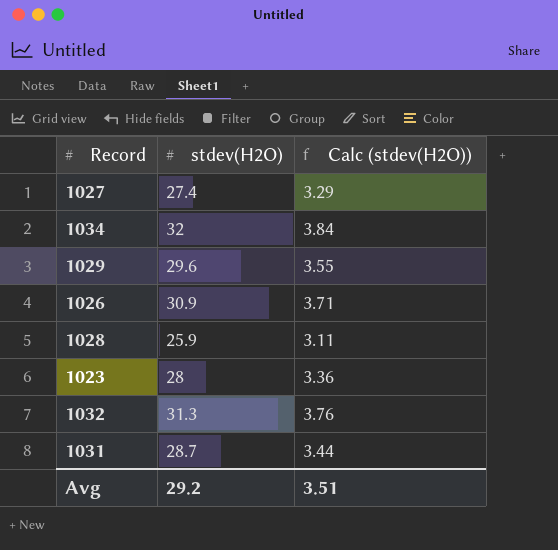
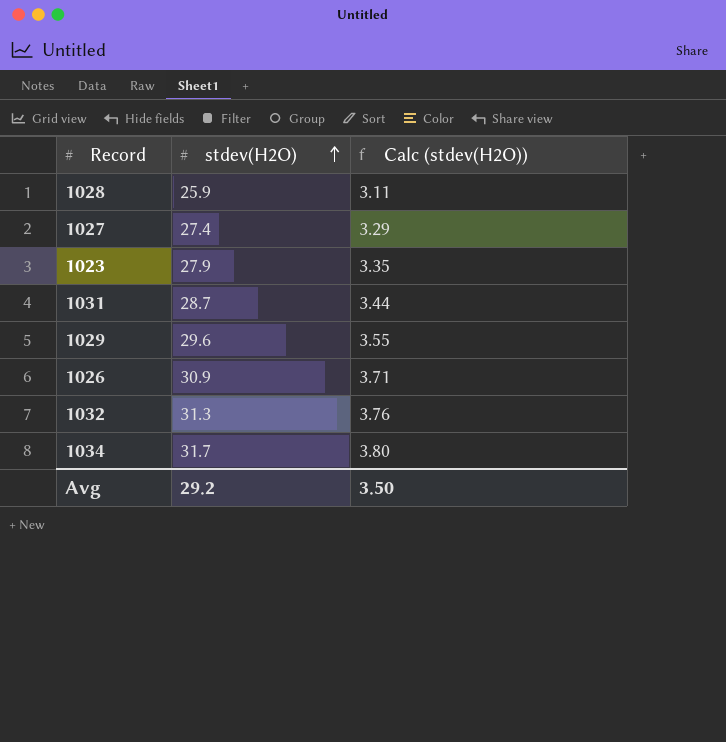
row order: none -> stdev(H2O) ascending
1023 | stdev(H2O): 28 -> 27.9
1023 | Calc (stdev(H2O)): 3.36 -> 3.35
1034 | stdev(H2O): 32 -> 31.7
1034 | Calc (stdev(H2O)): 3.84 -> 3.80
Avg | Calc (stdev(H2O)): 3.51 -> 3.50

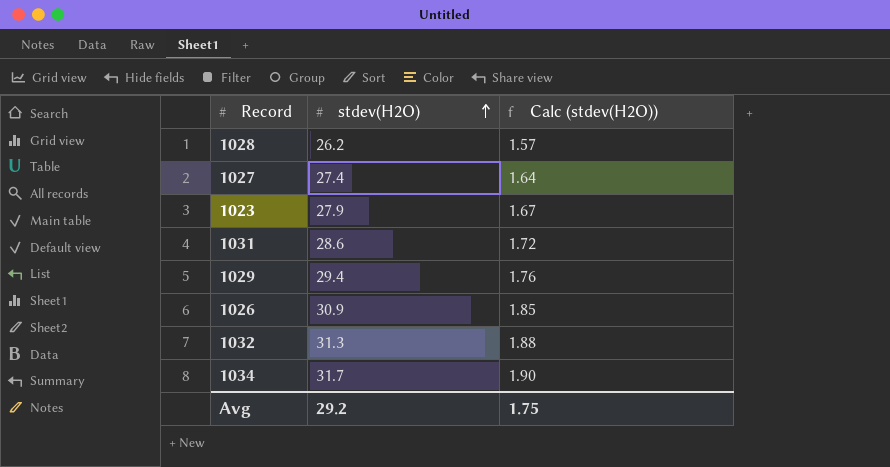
column Calc (stdev(H2O)) | formula: [stdev(H2O)] * 0.12 -> [stdev(H2O)] * 0.06
1028 | stdev(H2O): 25.9 -> 26.2
1031 | stdev(H2O): 28.7 -> 28.6
1029 | stdev(H2O): 29.6 -> 29.4
Avg | Calc (stdev(H2O)): 3.50 -> 1.75

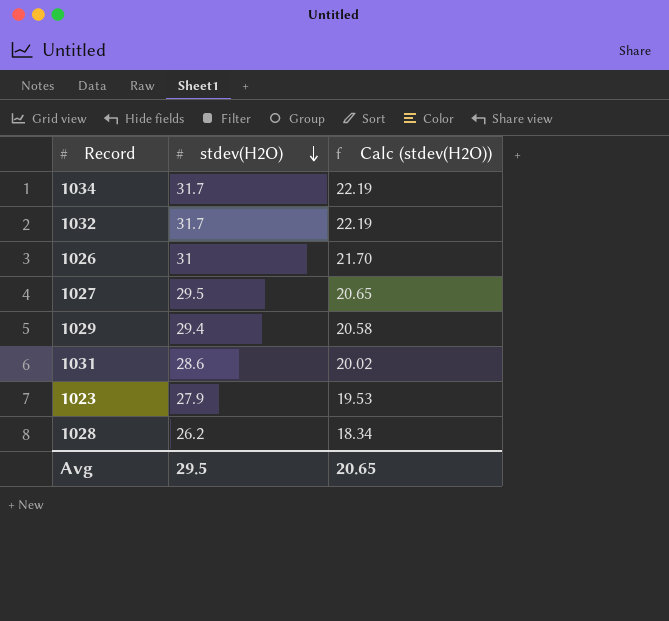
row order: stdev(H2O) ascending -> stdev(H2O) descending
column Calc (stdev(H2O)) | formula: [stdev(H2O)] * 0.06 -> [stdev(H2O)] * 0.7
1032 | stdev(H2O): 31.3 -> 31.7
1026 | stdev(H2O): 30.9 -> 31
1027 | stdev(H2O): 27.4 -> 29.5
Avg | stdev(H2O): 29.2 -> 29.5
Avg | Calc (stdev(H2O)): 1.75 -> 20.65

